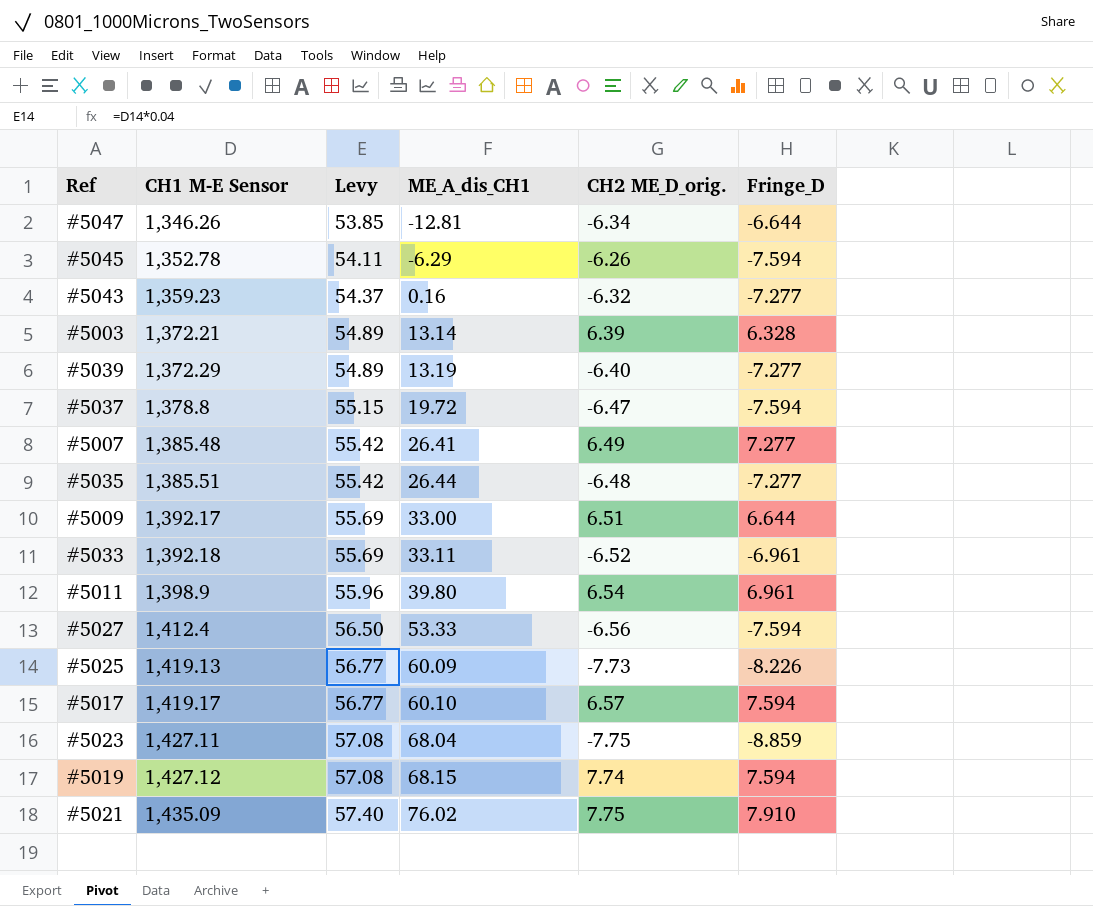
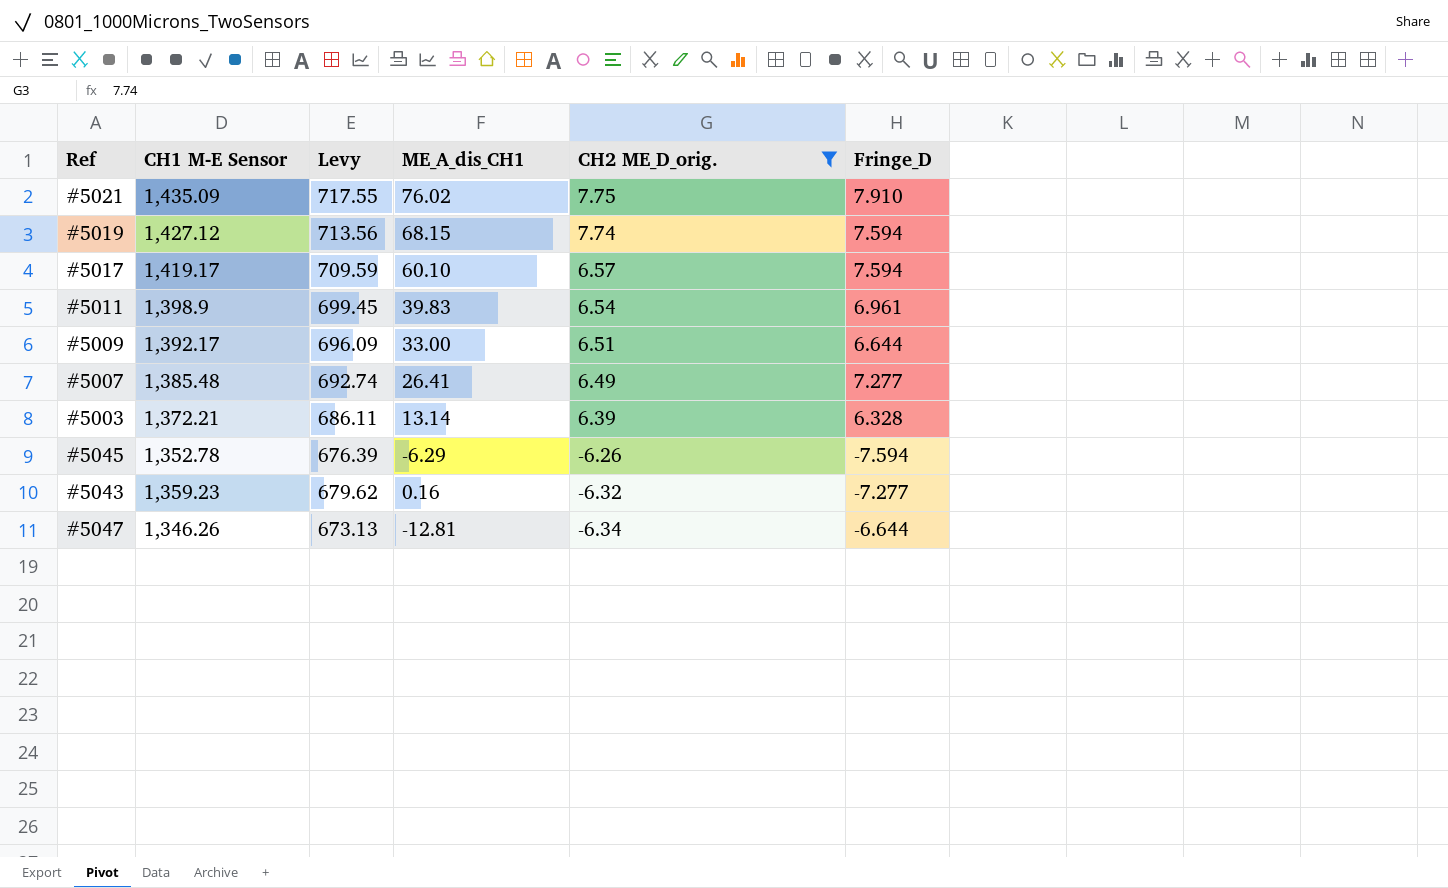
filter: none -> CH2 ME_D_orig. >= -6.34
row order: CH1 M-E Sensor ascending -> CH2 ME_D_orig. descending
column Levy | formula: [CH1 M-E Sensor] * 0.04 -> [CH1 M-E Sensor] * 0.5
#5011 | ME_A_dis_CH1: 39.80 -> 39.83

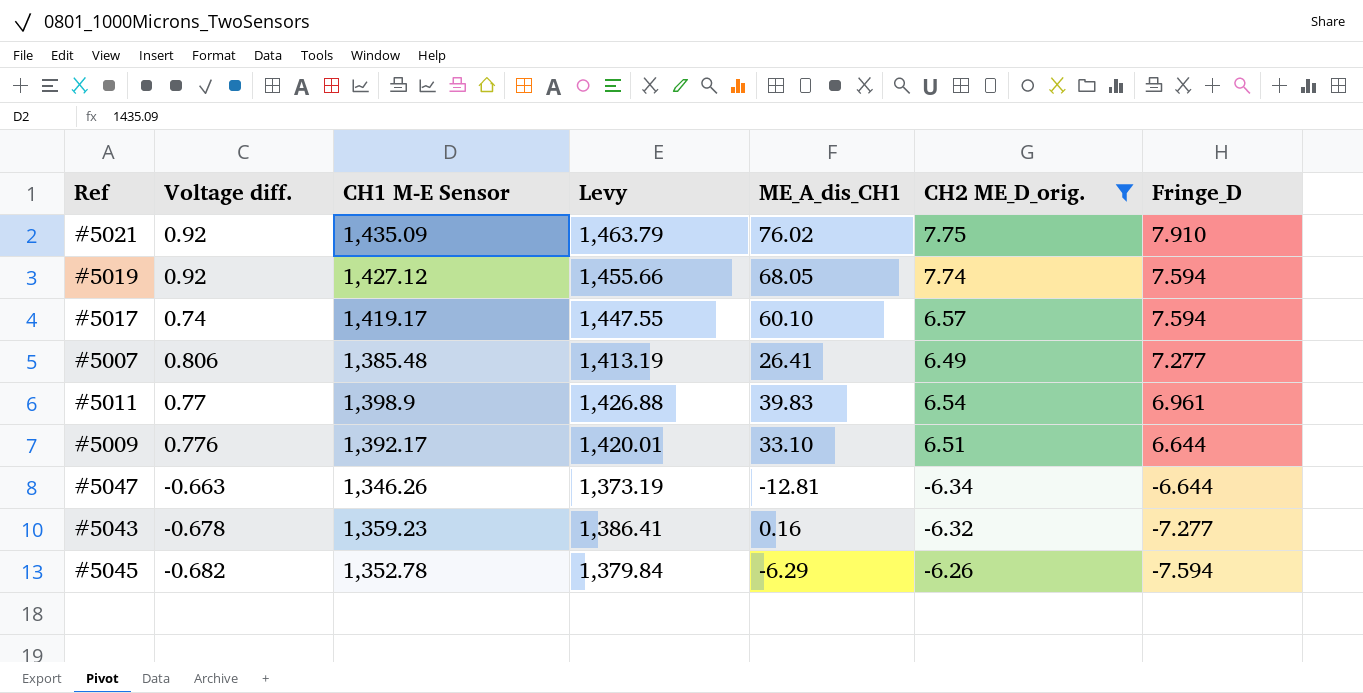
row order: CH2 ME_D_orig. descending -> Fringe_D descending
column Voltage diff. | position: none -> 2
column Levy | formula: [CH1 M-E Sensor] * 0.5 -> [CH1 M-E Sensor] * 1.02
row #5003: 1,372.21 | 686.11 | 13.14 | 6.39 | 6.328 -> none
#5019 | ME_A_dis_CH1: 68.15 -> 68.05
#5009 | ME_A_dis_CH1: 33.00 -> 33.10

